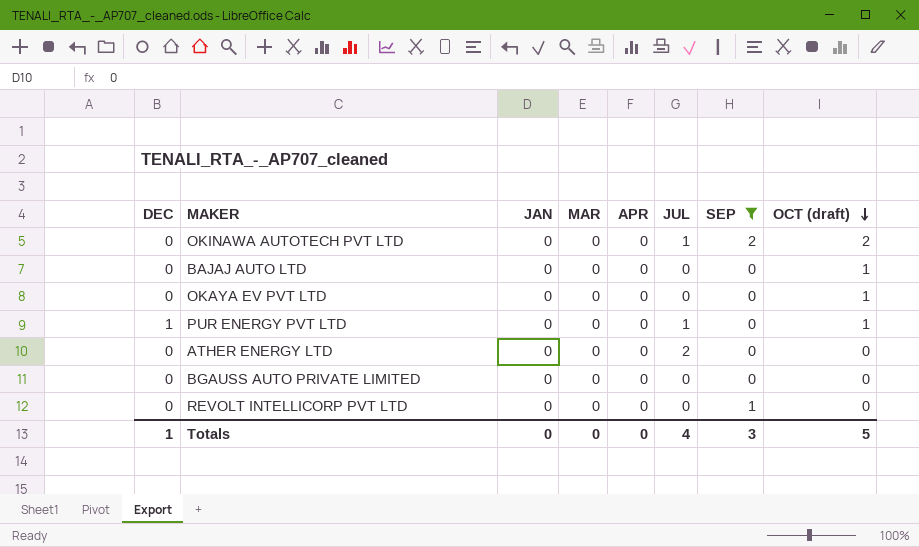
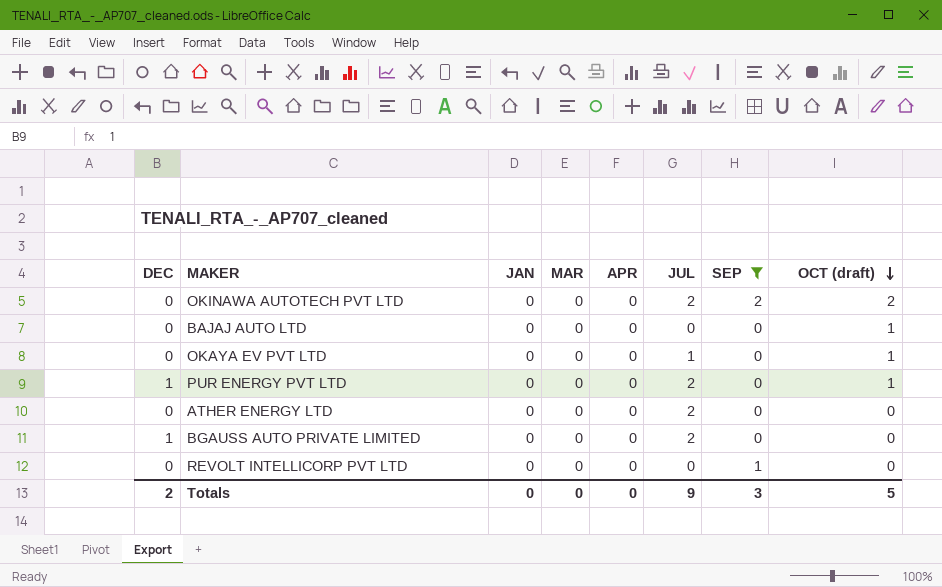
OKINAWA AUTOTECH PVT LTD | JUL: 1 -> 2
OKAYA EV PVT LTD | JUL: 0 -> 1
PUR ENERGY PVT LTD | JUL: 1 -> 2
BGAUSS AUTO PRIVATE LIMITED | DEC: 0 -> 1
BGAUSS AUTO PRIVATE LIMITED | JUL: 0 -> 2
Totals | DEC: 1 -> 2
Totals | JUL: 4 -> 9

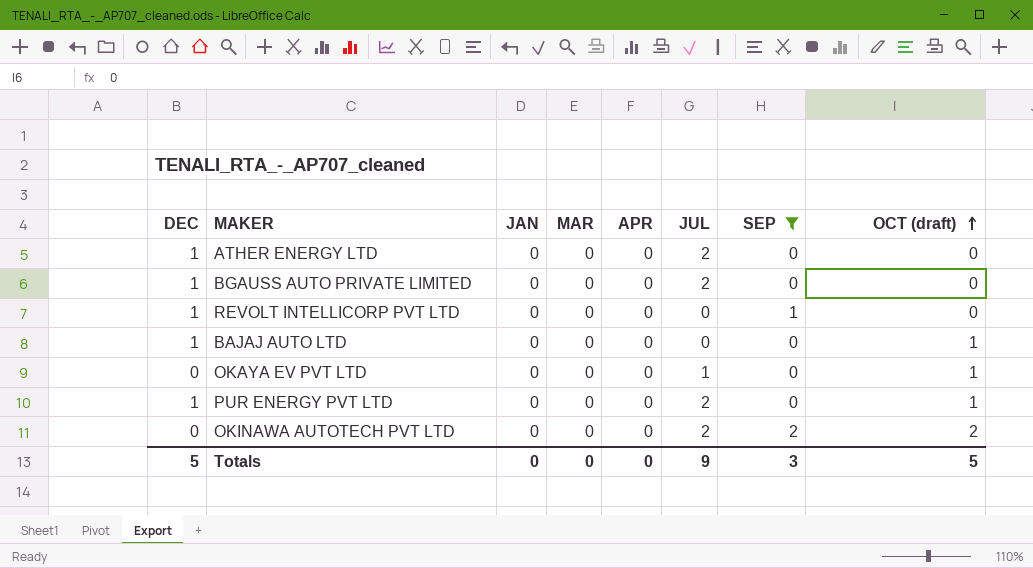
row order: OCT (draft) descending -> OCT (draft) ascending
ATHER ENERGY LTD | DEC: 0 -> 1
REVOLT INTELLICORP PVT LTD | DEC: 0 -> 1
BAJAJ AUTO LTD | DEC: 0 -> 1
Totals | DEC: 2 -> 5

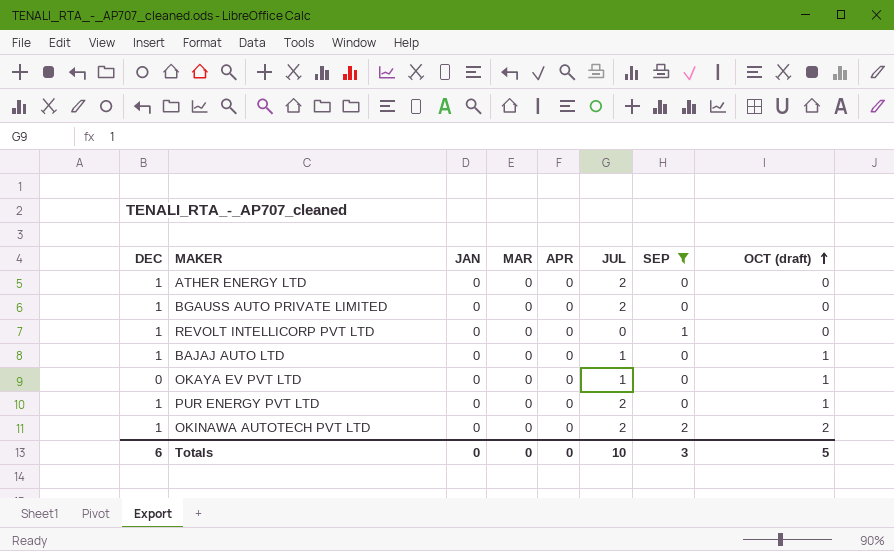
BAJAJ AUTO LTD | JUL: 0 -> 1
OKINAWA AUTOTECH PVT LTD | DEC: 0 -> 1
Totals | DEC: 5 -> 6
Totals | JUL: 9 -> 10

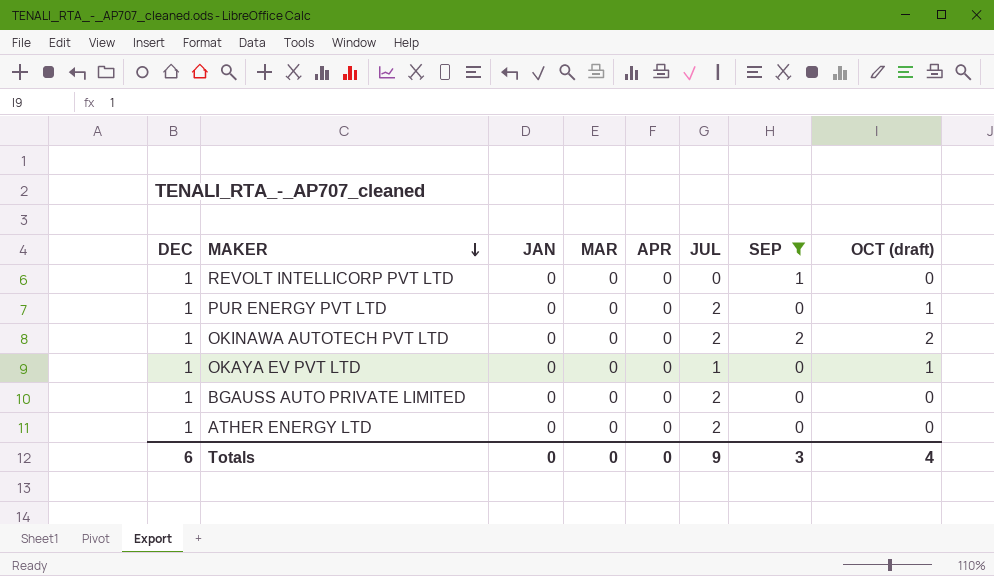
row order: OCT (draft) ascending -> MAKER descending
row BAJAJ AUTO LTD: 1 | 0 | 0 | 0 | 1 | 0 | 1 -> none
OKAYA EV PVT LTD | DEC: 0 -> 1
Totals | JUL: 10 -> 9
Totals | OCT (draft): 5 -> 4

